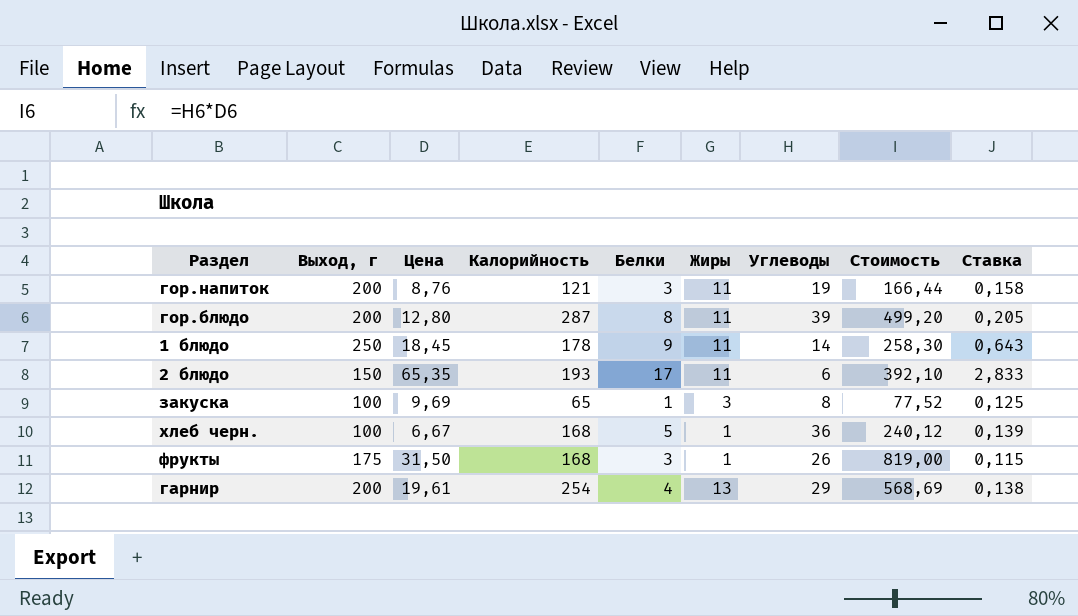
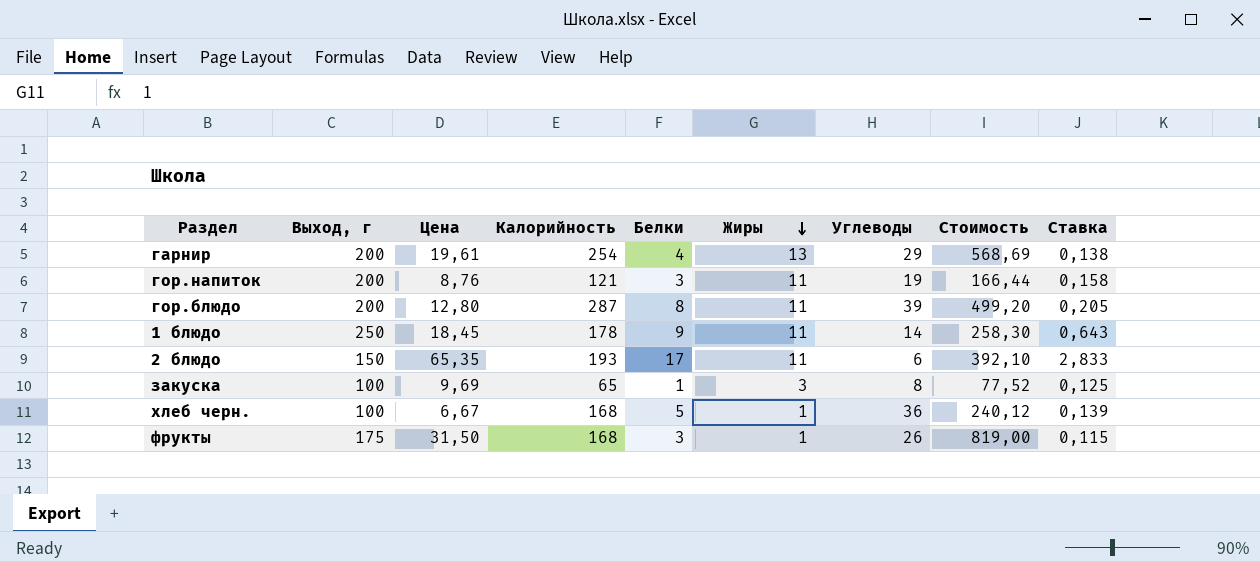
row order: none -> Жиры descending

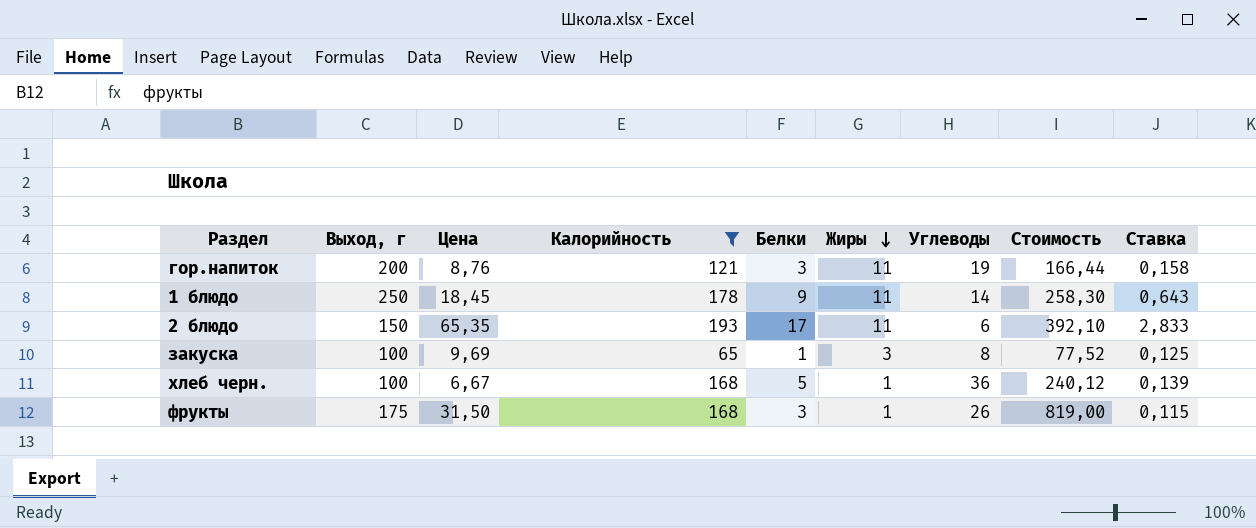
filter: none -> Калорийность <= 193

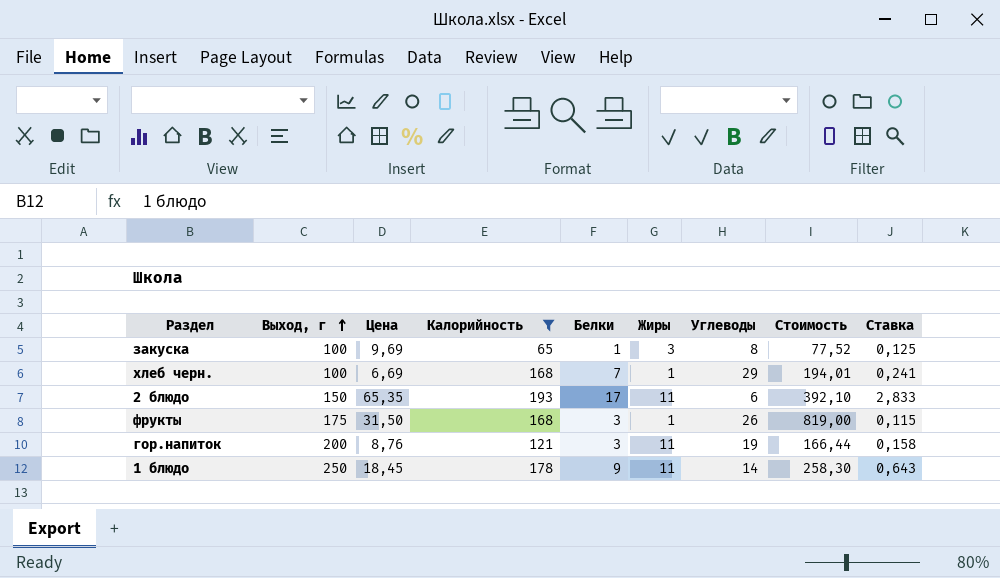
row order: Жиры descending -> Выход, г ascending
хлеб черн. | Цена: 6,67 -> 6,69
хлеб черн. | Белки: 5 -> 7
хлеб черн. | Углеводы: 36 -> 29
хлеб черн. | Стоимость: 240,12 -> 194,01
хлеб черн. | Ставка: 0,139 -> 0,241

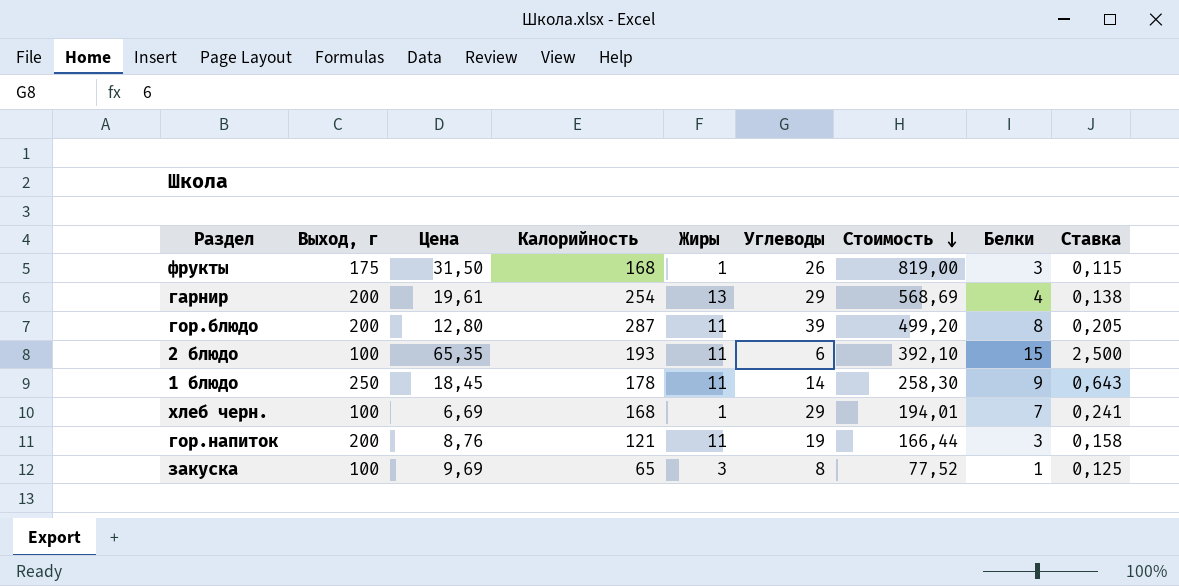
filter: Калорийность <= 193 -> none
row order: Выход, г ascending -> Стоимость descending
column Белки | position: 5 -> 8
2 блюдо | Выход, г: 150 -> 100
2 блюдо | Белки: 17 -> 15
2 блюдо | Ставка: 2,833 -> 2,500

